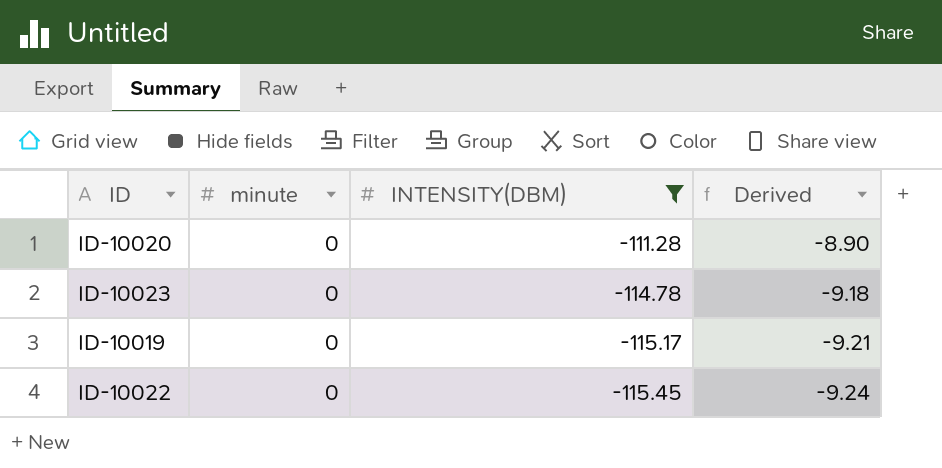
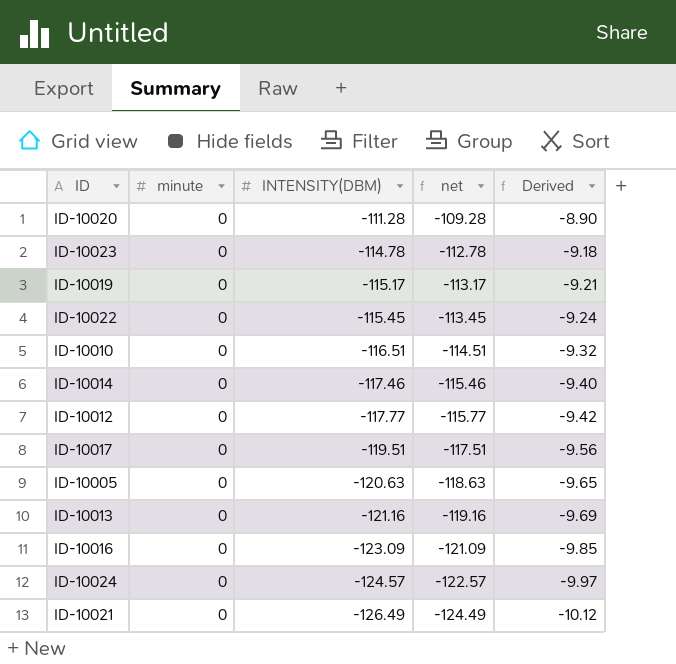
filter: INTENSITY(DBM) >= -115.45 -> none
column net | formula: none -> [INTENSITY(DBM)] + 2

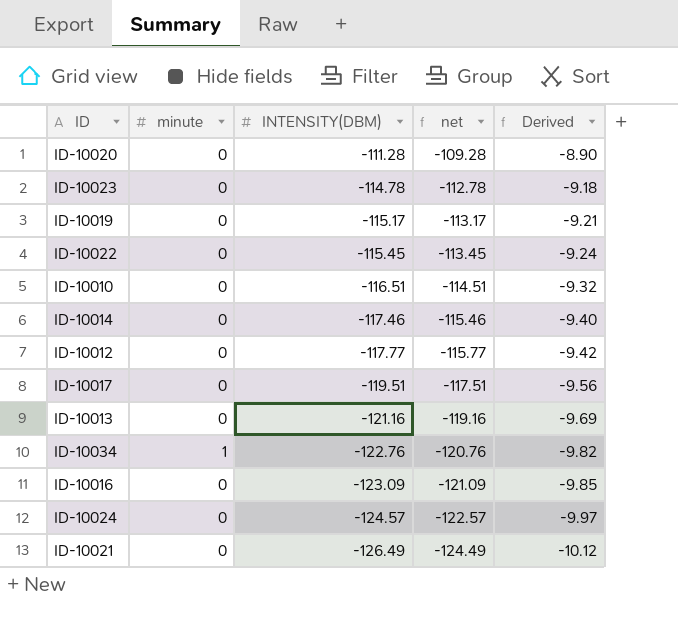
row ID-10005: 0 | -120.63 | -118.63 | -9.65 -> none
row ID-10034: none -> 1 | -122.76 | -120.76 | -9.82

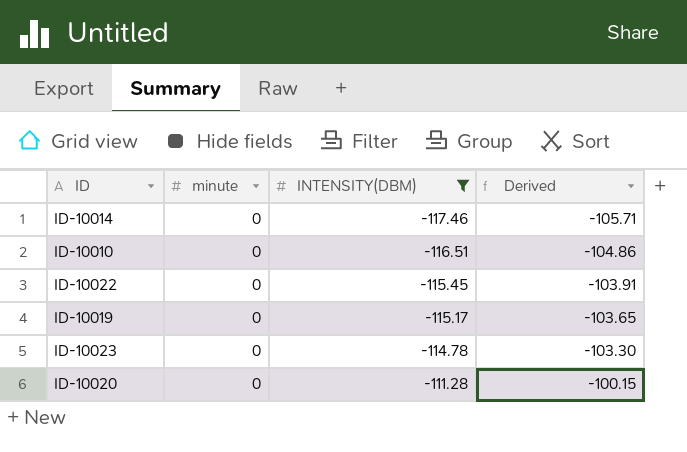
filter: none -> INTENSITY(DBM) >= -117.46
row order: INTENSITY(DBM) descending -> INTENSITY(DBM) ascending
column net | formula: [INTENSITY(DBM)] + 2 -> none
column Derived | formula: [INTENSITY(DBM)] * 0.08 -> [INTENSITY(DBM)] * 0.9

